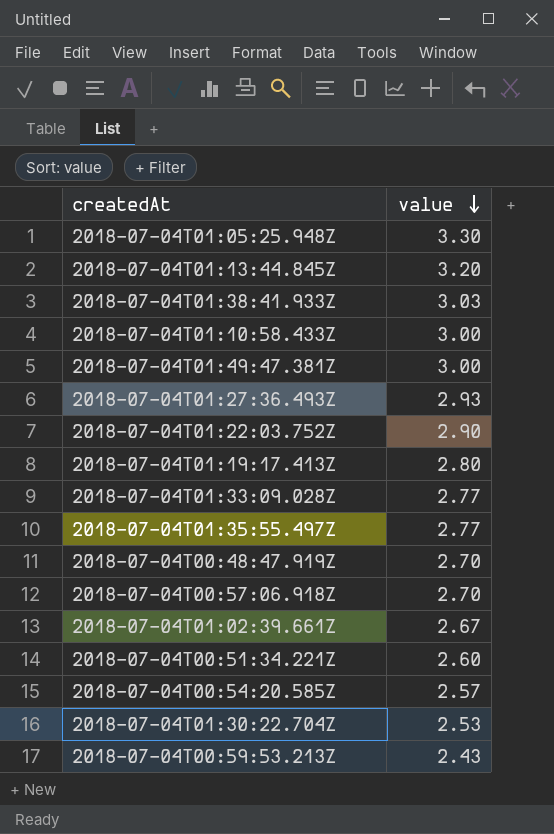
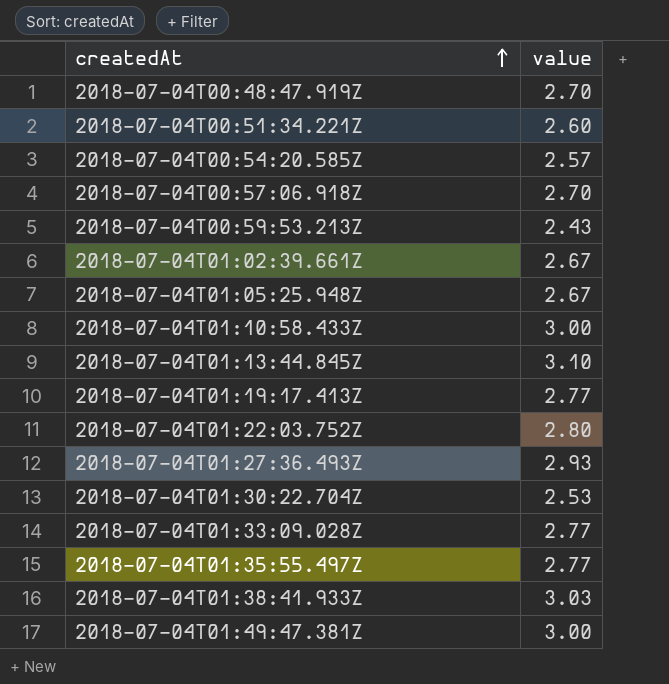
row order: value descending -> createdAt ascending
2018-07-04T01:05:25.948Z | value: 3.30 -> 2.67
2018-07-04T01:13:44.845Z | value: 3.20 -> 3.10
2018-07-04T01:19:17.413Z | value: 2.80 -> 2.77
2018-07-04T01:22:03.752Z | value: 2.90 -> 2.80

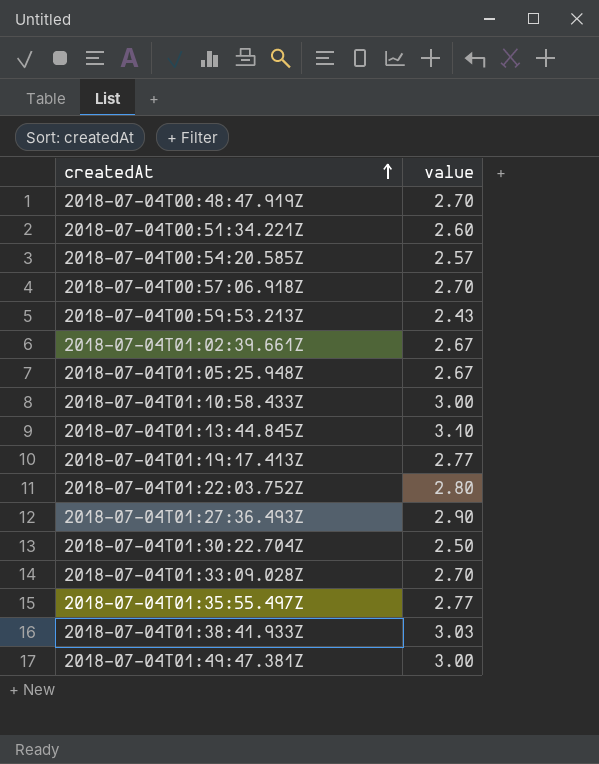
2018-07-04T01:27:36.493Z | value: 2.93 -> 2.90
2018-07-04T01:30:22.704Z | value: 2.53 -> 2.50
2018-07-04T01:33:09.028Z | value: 2.77 -> 2.70

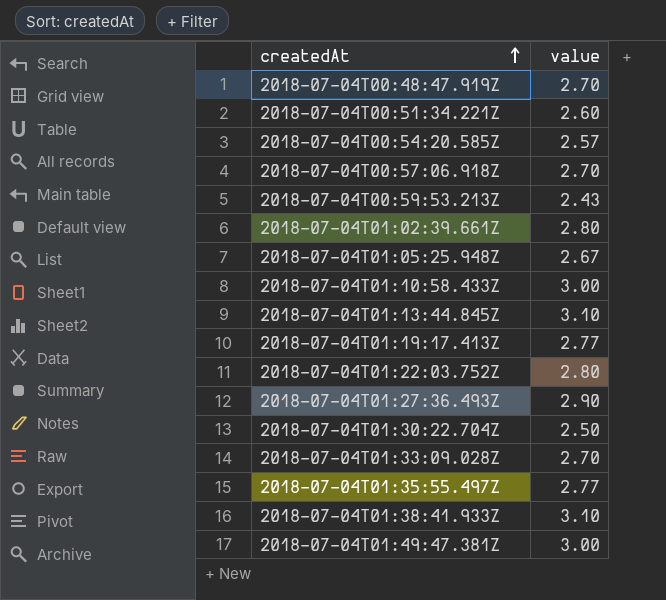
2018-07-04T01:02:39.661Z | value: 2.67 -> 2.80
2018-07-04T01:38:41.933Z | value: 3.03 -> 3.10

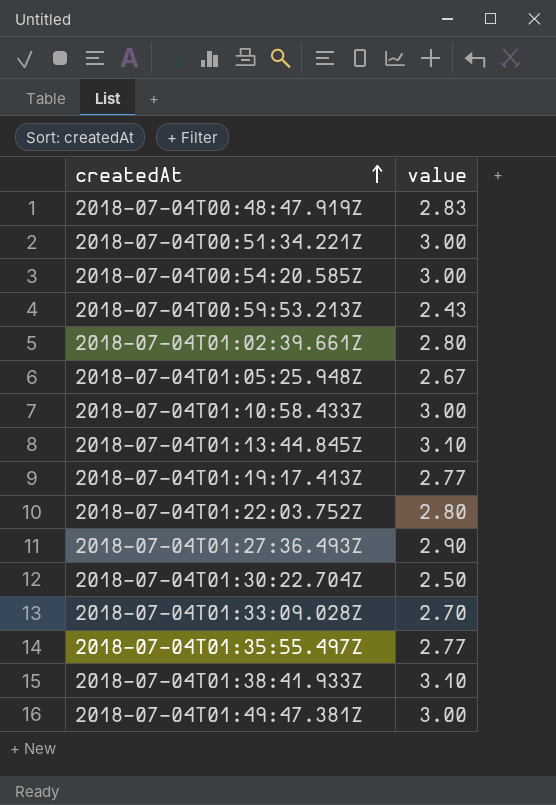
row 2018-07-04T00:57:06.918Z: 2.70 -> none
2018-07-04T00:48:47.919Z | value: 2.70 -> 2.83
2018-07-04T00:51:34.221Z | value: 2.60 -> 3.00
2018-07-04T00:54:20.585Z | value: 2.57 -> 3.00

